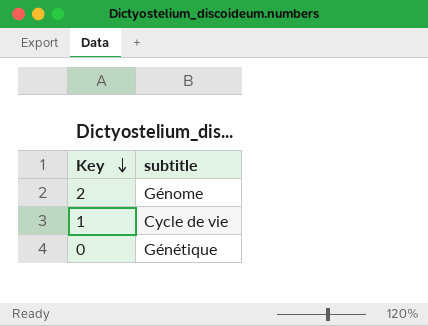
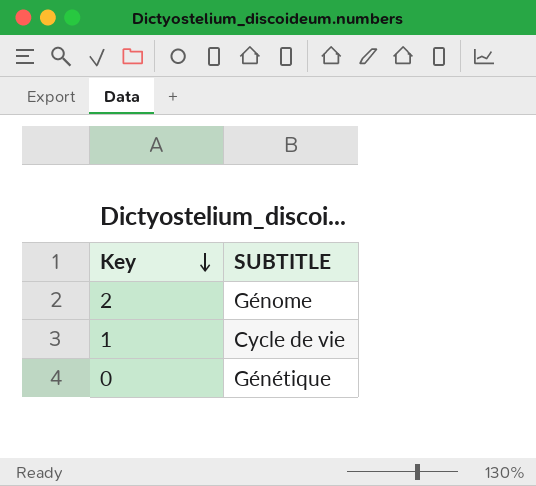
column name: subtitle -> SUBTITLE

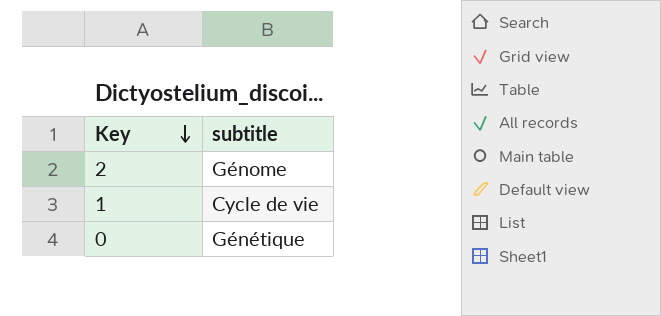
column name: SUBTITLE -> subtitle

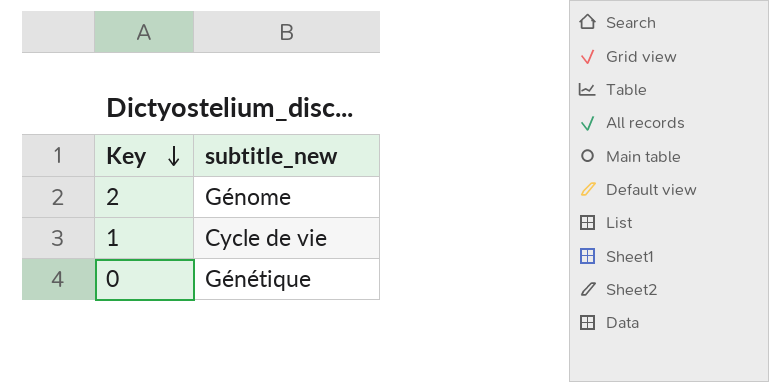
column name: subtitle -> subtitle_new

